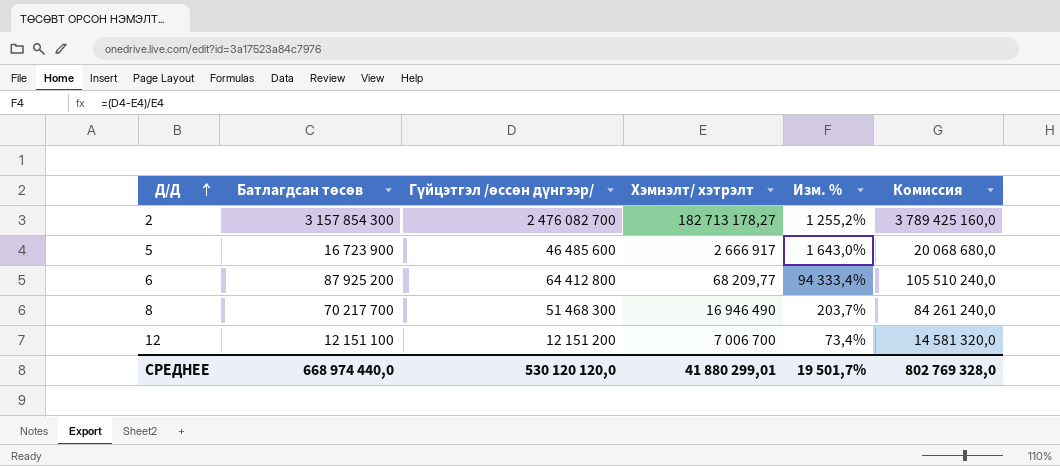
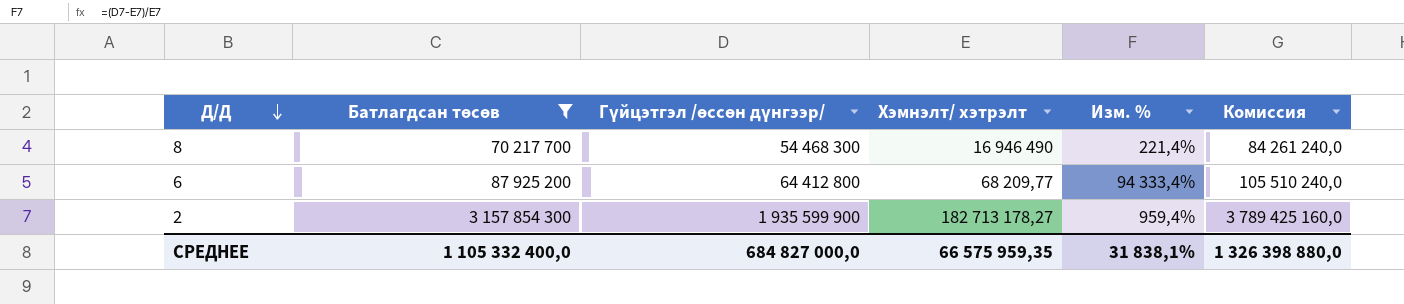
filter: none -> Батлагдсан төсөв >= 70 217 700
row order: Д/Д ascending -> Д/Д descending
8 | Гүйцэтгэл /өссөн дүнгээр/: 51 468 300 -> 54 468 300
8 | Изм. %: 203,7% -> 221,4%
2 | Гүйцэтгэл /өссөн дүнгээр/: 2 476 082 700 -> 1 935 599 900
2 | Изм. %: 1 255,2% -> 959,4%
СРЕДНЕЕ | Батлагдсан төсөв: 668 974 440,0 -> 1 105 332 400,0
СРЕДНЕЕ | Гүйцэтгэл /өссөн дүнгээр/: 530 120 120,0 -> 684 827 000,0
СРЕДНЕЕ | Хэмнэлт/ хэтрэлт: 41 880 299,01 -> 66 575 959,35
СРЕДНЕЕ | Изм. %: 19 501,7% -> 31 838,1%
СРЕДНЕЕ | Комиссия: 802 769 328,0 -> 1 326 398 880,0

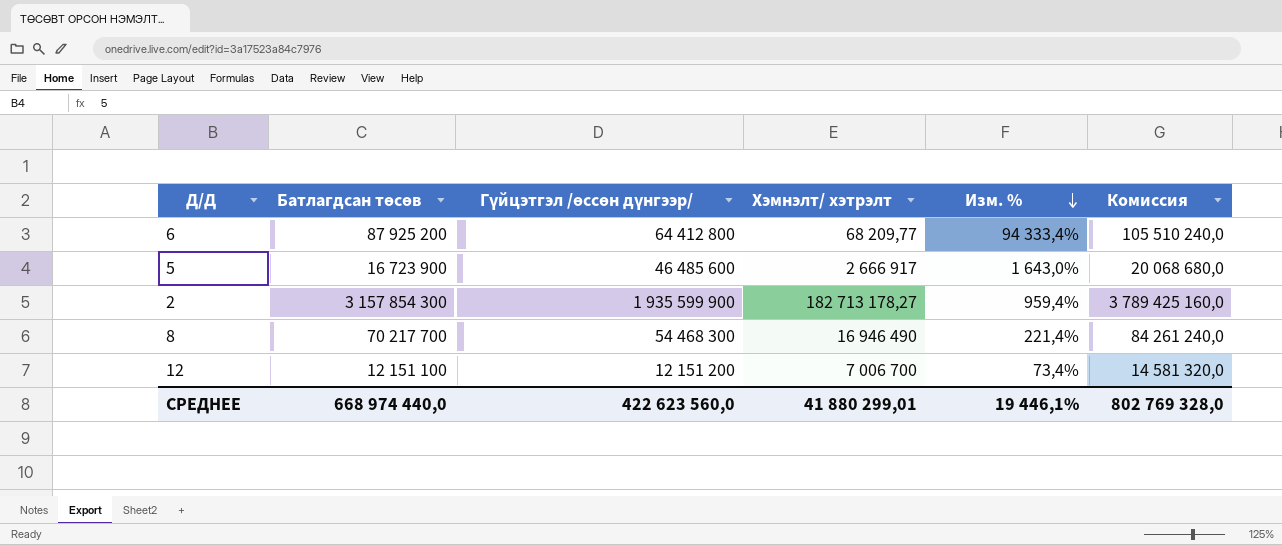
filter: Батлагдсан төсөв >= 70 217 700 -> none
row order: Д/Д descending -> Изм. % descending
СРЕДНЕЕ | Батлагдсан төсөв: 1 105 332 400,0 -> 668 974 440,0
СРЕДНЕЕ | Гүйцэтгэл /өссөн дүнгээр/: 684 827 000,0 -> 422 623 560,0
СРЕДНЕЕ | Хэмнэлт/ хэтрэлт: 66 575 959,35 -> 41 880 299,01
СРЕДНЕЕ | Изм. %: 31 838,1% -> 19 446,1%
СРЕДНЕЕ | Комиссия: 1 326 398 880,0 -> 802 769 328,0

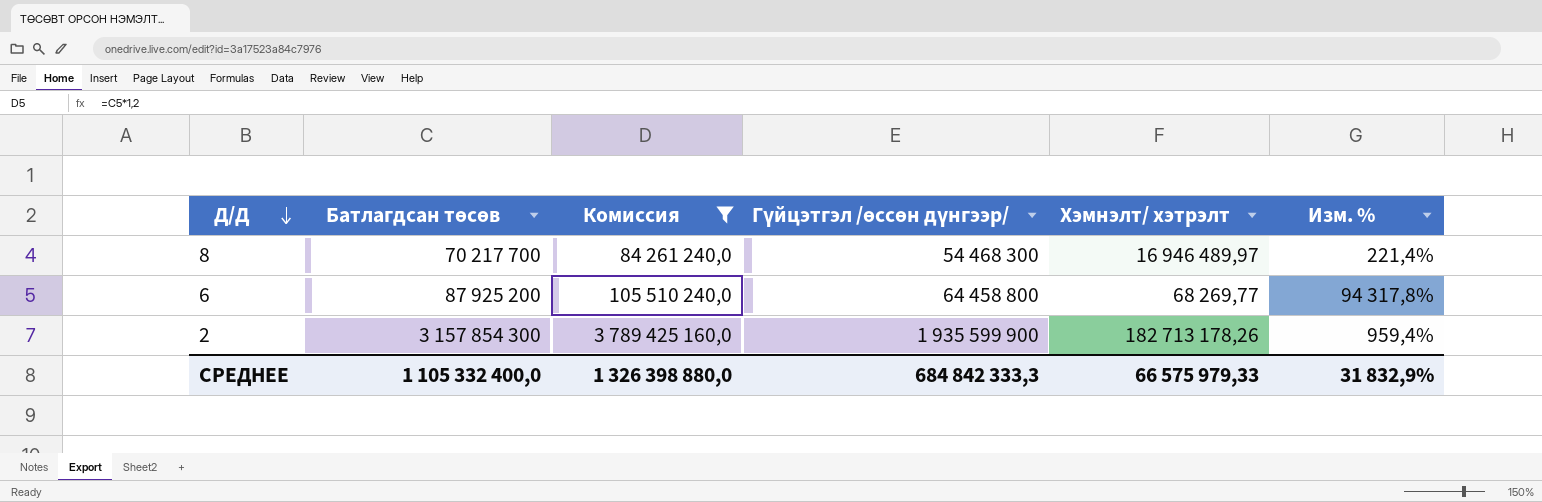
filter: none -> Комиссия >= 84 261 240,0
row order: Изм. % descending -> Д/Д descending
column Комиссия | position: 6 -> 3
8 | Хэмнэлт/ хэтрэлт: 16 946 490 -> 16 946 489,97
6 | Гүйцэтгэл /өссөн дүнгээр/: 64 412 800 -> 64 458 800
6 | Хэмнэлт/ хэтрэлт: 68 209,77 -> 68 269,77
6 | Изм. %: 94 333,4% -> 94 317,8%
2 | Хэмнэлт/ хэтрэлт: 182 713 178,27 -> 182 713 178,26
СРЕДНЕЕ | Батлагдсан төсөв: 668 974 440,0 -> 1 105 332 400,0
СРЕДНЕЕ | Комиссия: 802 769 328,0 -> 1 326 398 880,0
СРЕДНЕЕ | Гүйцэтгэл /өссөн дүнгээр/: 422 623 560,0 -> 684 842 333,3
СРЕДНЕЕ | Хэмнэлт/ хэтрэлт: 41 880 299,01 -> 66 575 979,33
СРЕДНЕЕ | Изм. %: 19 446,1% -> 31 832,9%

